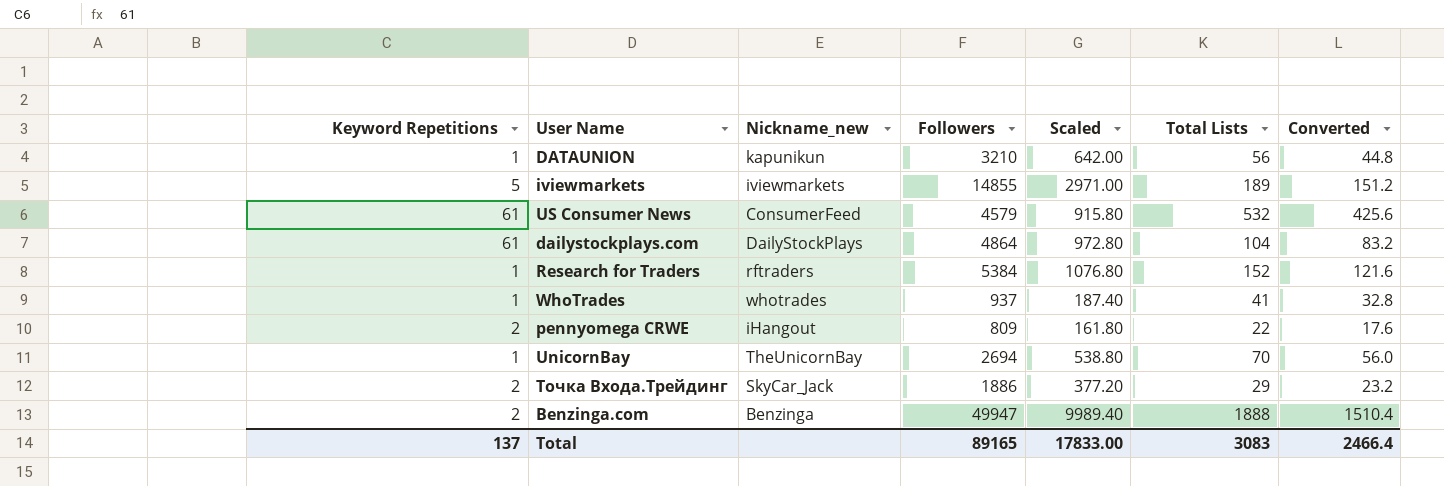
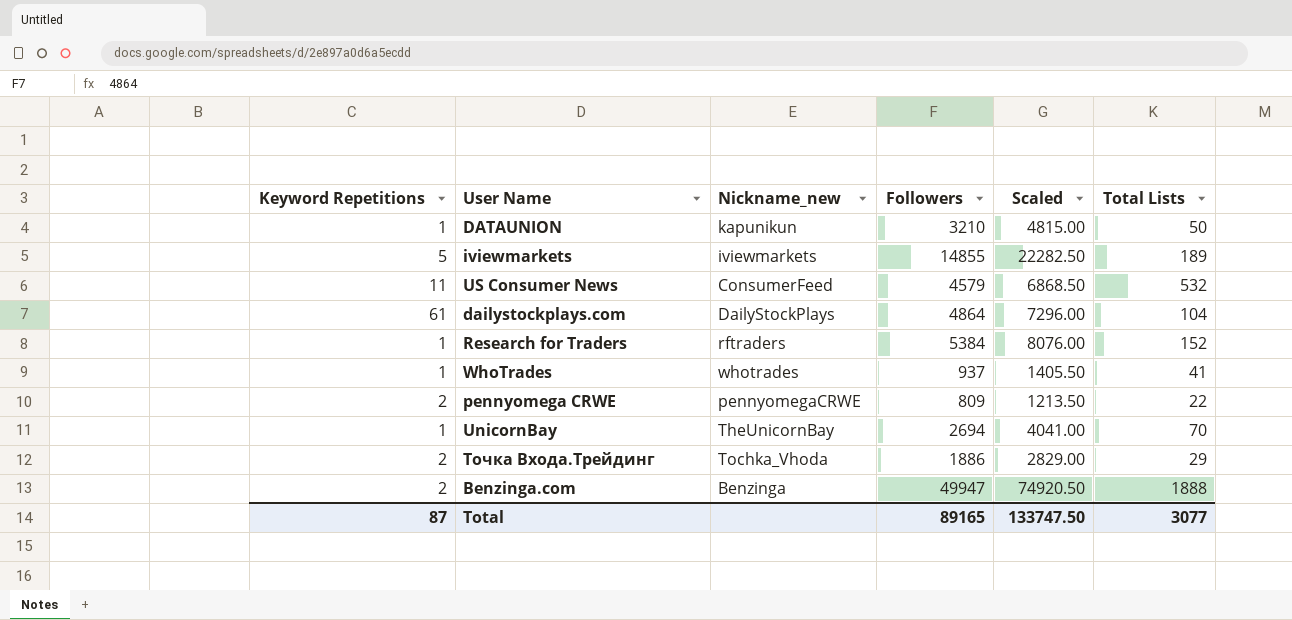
column Converted | formula: [Total Lists] * 0.8 -> none
column Scaled | formula: [Followers] * 0.2 -> [Followers] * 1.5
DATAUNION | Total Lists: 56 -> 50
US Consumer News | Keyword Repetitions: 61 -> 11
pennyomega CRWE | Nickname_new: iHangout -> pennyomegaCRWE
Точка Входа.Трейдинг | Nickname_new: SkyCar_Jack -> Tochka_Vhoda
Total | Keyword Repetitions: 137 -> 87
Total | Scaled: 17833.00 -> 133747.50
Total | Total Lists: 3083 -> 3077

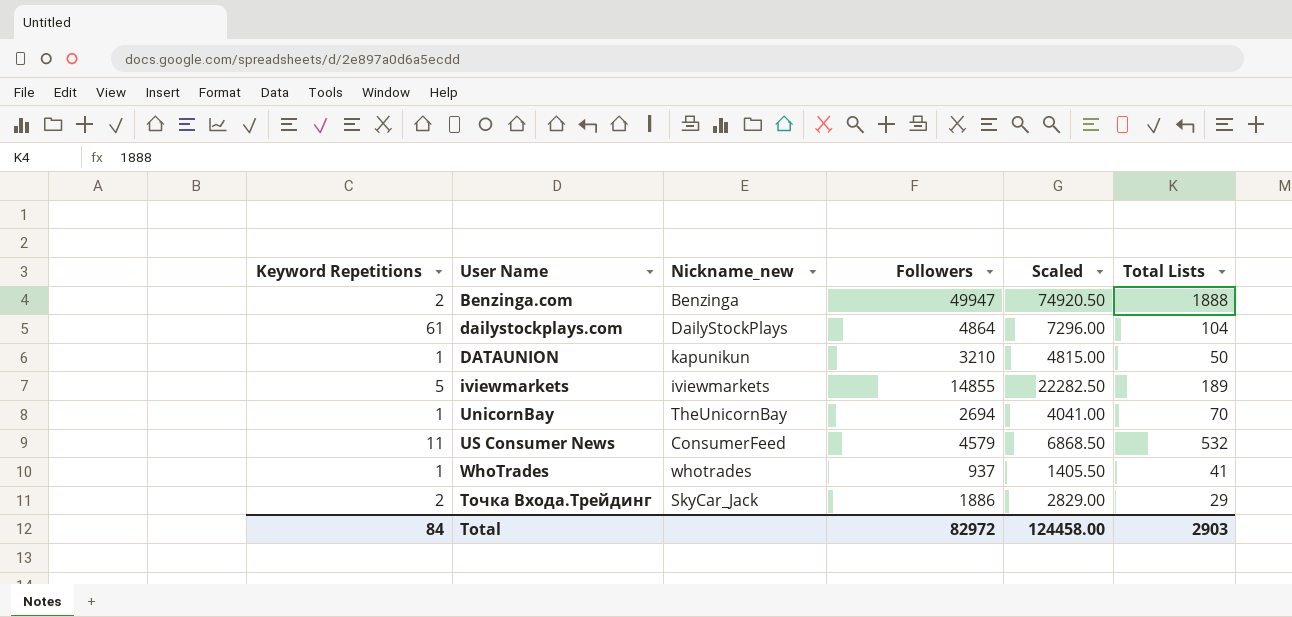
row order: none -> User Name ascending
row Research for Traders: 1 | rftraders | 5384 | 8076.00 | 152 -> none
row pennyomega CRWE: 2 | pennyomegaCRWE | 809 | 1213.50 | 22 -> none
Точка Входа.Трейдинг | Nickname_new: Tochka_Vhoda -> SkyCar_Jack
Total | Keyword Repetitions: 87 -> 84
Total | Followers: 89165 -> 82972
Total | Scaled: 133747.50 -> 124458.00
Total | Total Lists: 3077 -> 2903

